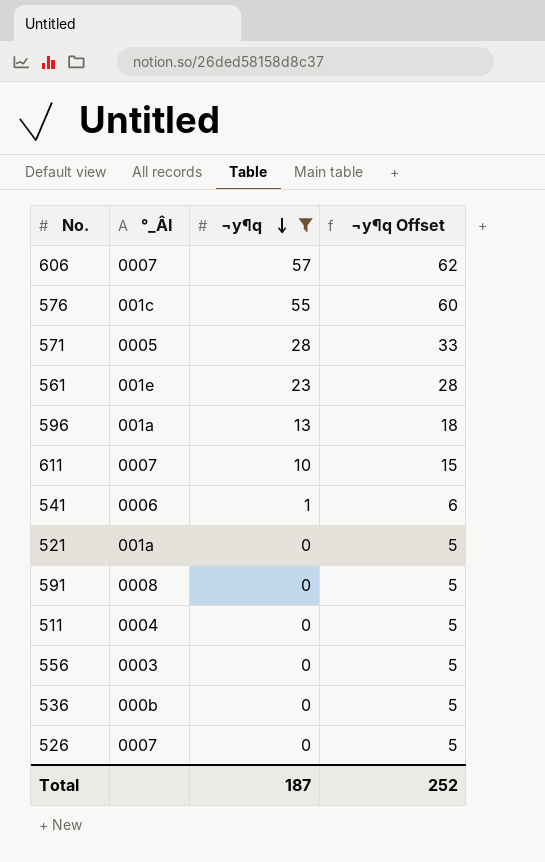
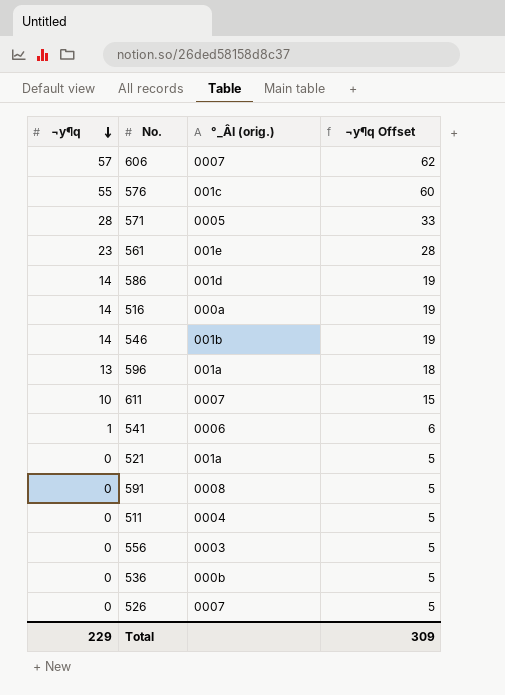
filter: ¬y¶q != 14 -> none
column ¬y¶q | position: 3 -> 1
column name: °_ÂI -> °_ÂI (orig.)
Total | ¬y¶q: 187 -> 229
Total | ¬y¶q Offset: 252 -> 309

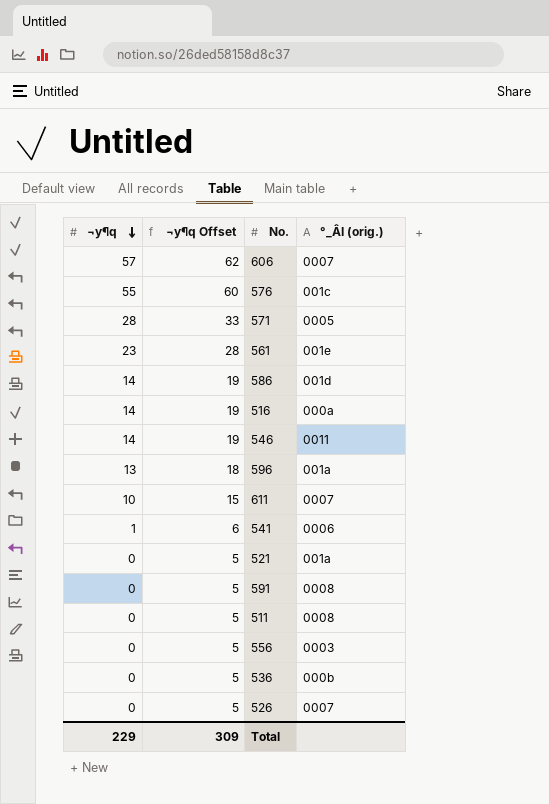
column ¬y¶q Offset | position: 4 -> 2
546 | °_ÂI (orig.): 001b -> 0011
511 | °_ÂI (orig.): 0004 -> 0008

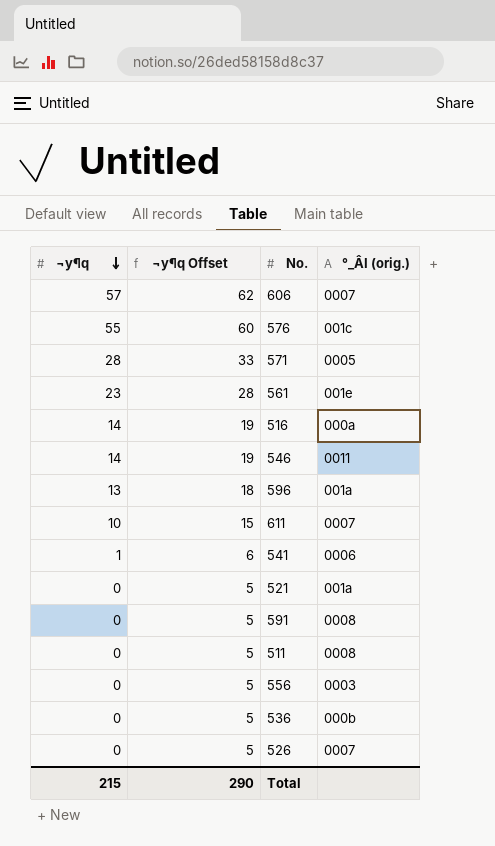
row 586: 14 | 19 | 001d -> none
Total | ¬y¶q: 229 -> 215
Total | ¬y¶q Offset: 309 -> 290

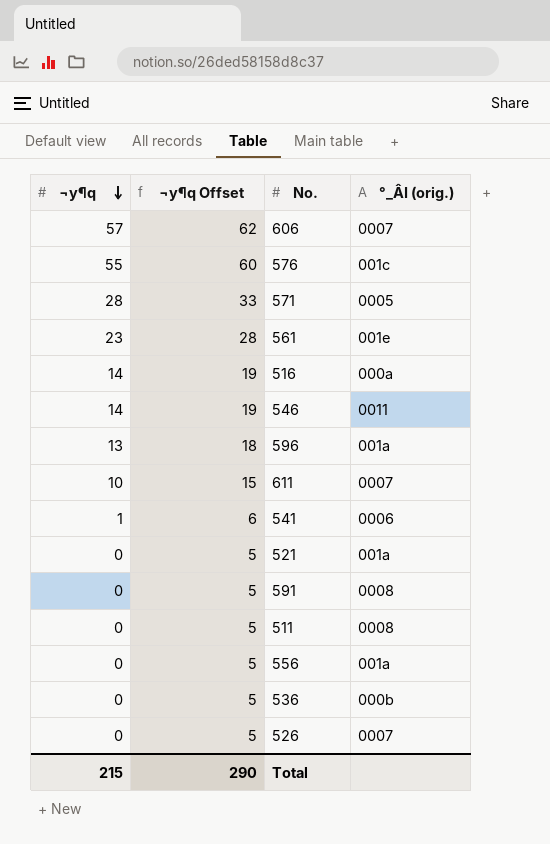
556 | °_ÂI (orig.): 0003 -> 001a

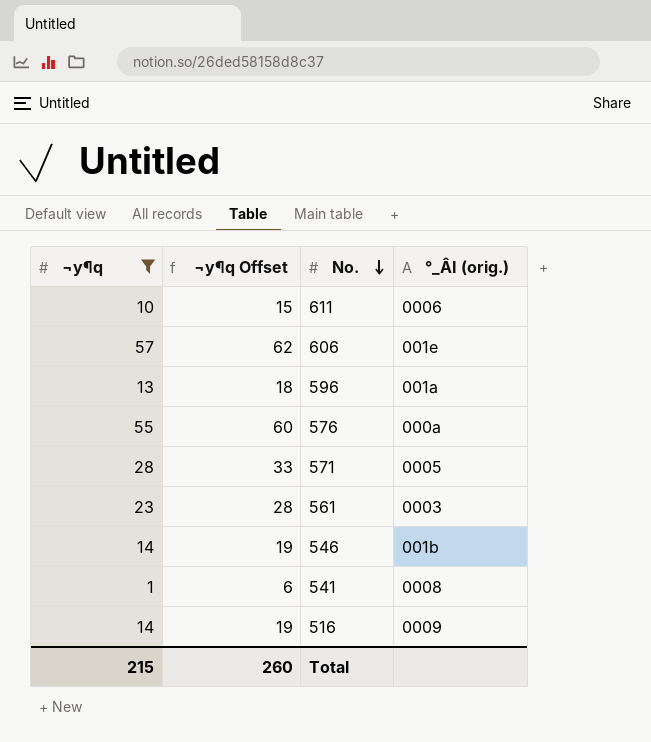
filter: none -> ¬y¶q != 0
row order: ¬y¶q descending -> No. descending
611 | °_ÂI (orig.): 0007 -> 0006
606 | °_ÂI (orig.): 0007 -> 001e
576 | °_ÂI (orig.): 001c -> 000a
561 | °_ÂI (orig.): 001e -> 0003
546 | °_ÂI (orig.): 0011 -> 001b
541 | °_ÂI (orig.): 0006 -> 0008
516 | °_ÂI (orig.): 000a -> 0009
Total | ¬y¶q Offset: 290 -> 260

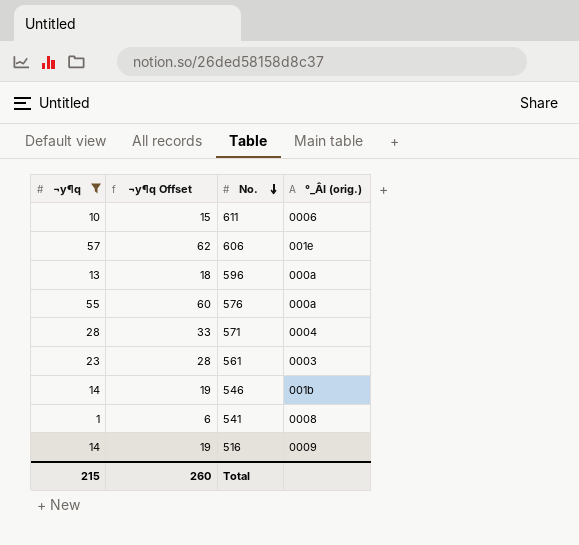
596 | °_ÂI (orig.): 001a -> 000a
571 | °_ÂI (orig.): 0005 -> 0004

